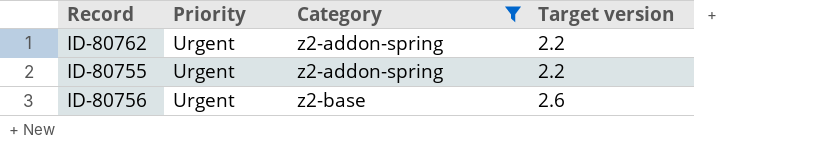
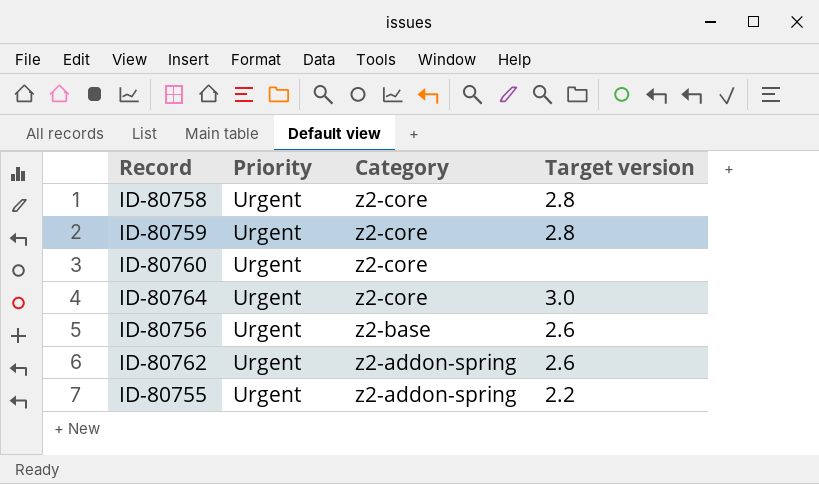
filter: Category != z2-core -> none
row order: Category ascending -> Category descending
ID-80762 | Target version: 2.2 -> 2.6

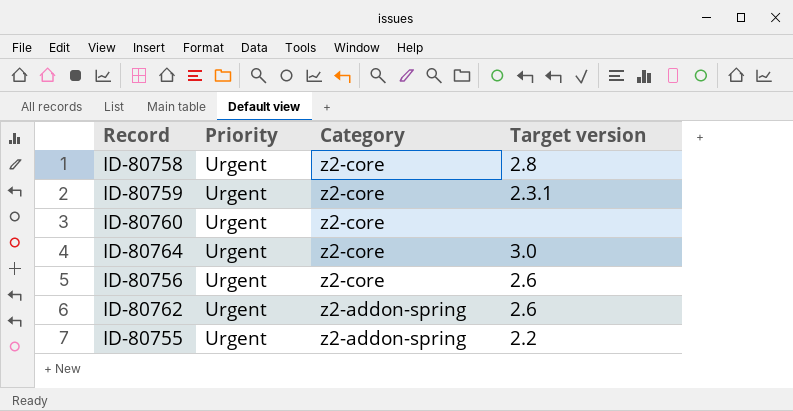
ID-80759 | Target version: 2.8 -> 2.3.1
ID-80756 | Category: z2-base -> z2-core

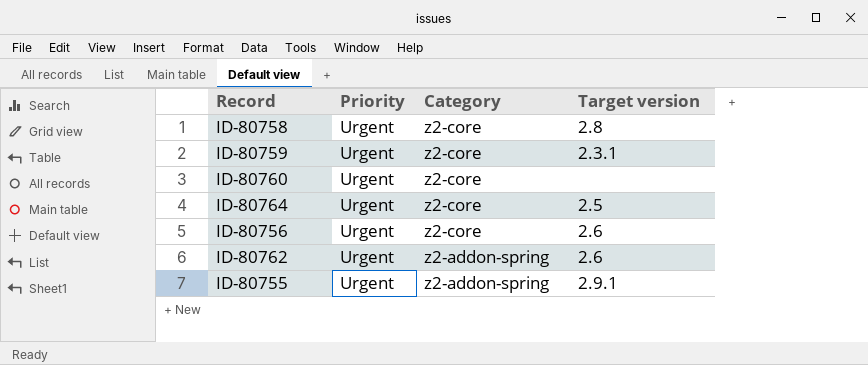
ID-80764 | Target version: 3.0 -> 2.5
ID-80755 | Target version: 2.2 -> 2.9.1

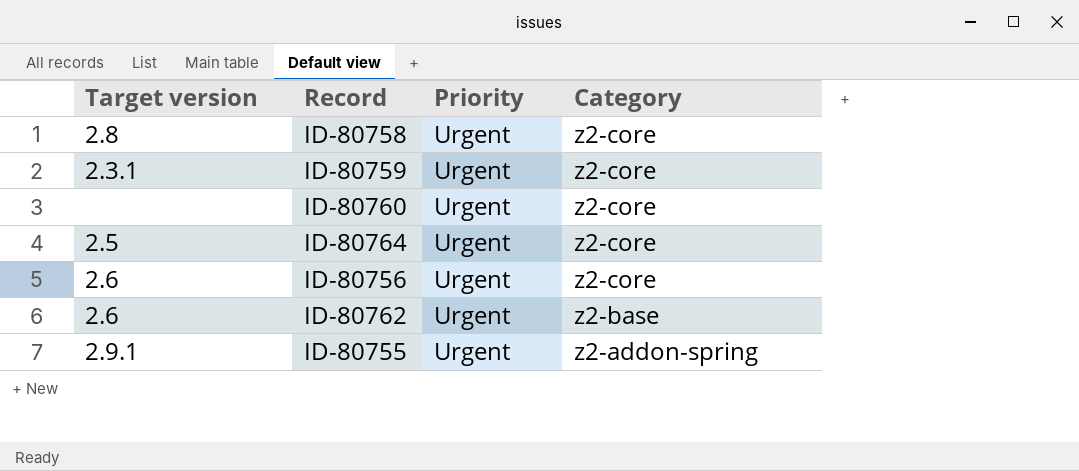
column Target version | position: 4 -> 1
ID-80762 | Category: z2-addon-spring -> z2-base

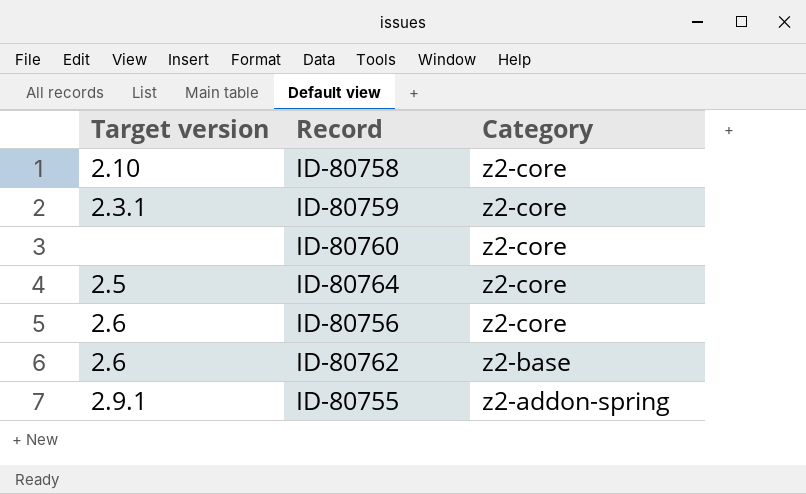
column Priority | position: 3 -> none
ID-80758 | Target version: 2.8 -> 2.10

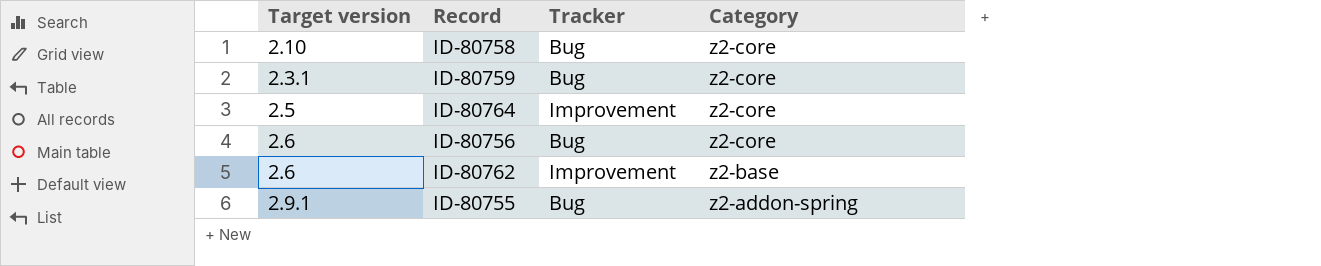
column Tracker | position: none -> 3
row ID-80760: none | z2-core -> none

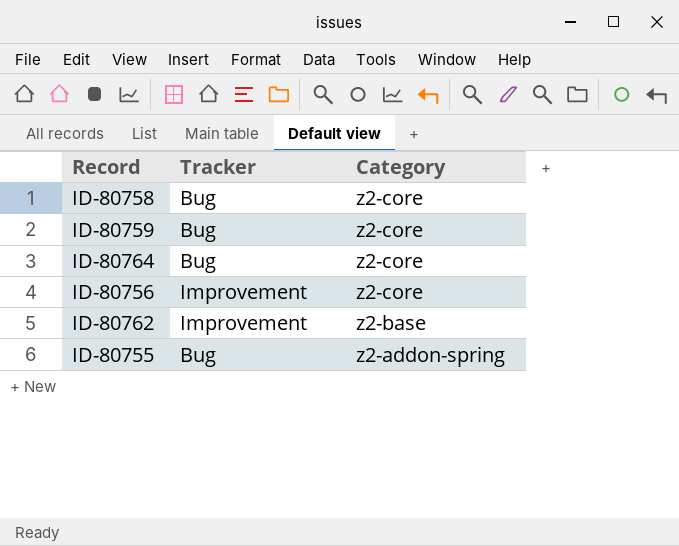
column Target version | position: 1 -> none
ID-80764 | Tracker: Improvement -> Bug
ID-80756 | Tracker: Bug -> Improvement

